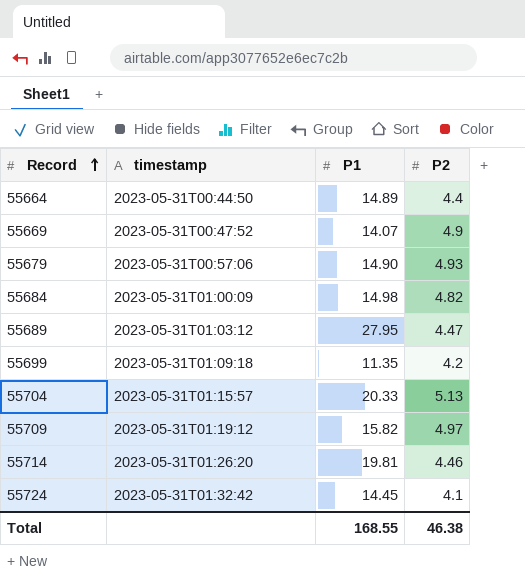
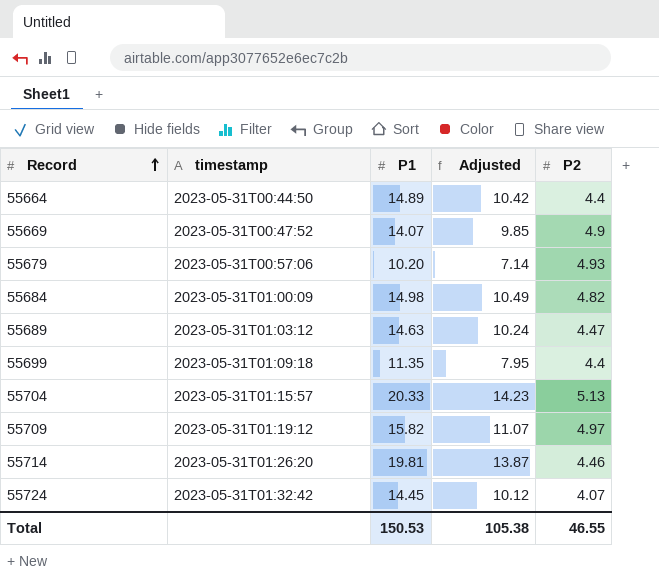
column Adjusted | formula: none -> [P1] * 0.7
55679 | P1: 14.90 -> 10.20
55689 | P1: 27.95 -> 14.63
55699 | P2: 4.2 -> 4.4
55724 | P2: 4.1 -> 4.07
Total | P1: 168.55 -> 150.53
Total | P2: 46.38 -> 46.55

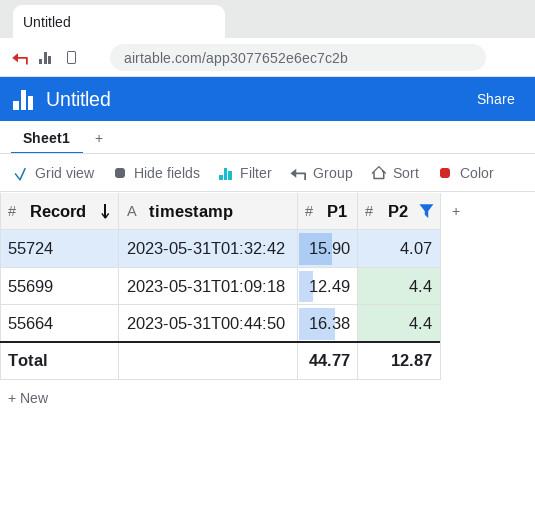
filter: none -> P2 <= 4.4
row order: Record ascending -> Record descending
column Adjusted | formula: [P1] * 0.7 -> none
55724 | P1: 14.45 -> 15.90
55699 | P1: 11.35 -> 12.49
55664 | P1: 14.89 -> 16.38
Total | P1: 150.53 -> 44.77
Total | P2: 46.55 -> 12.87

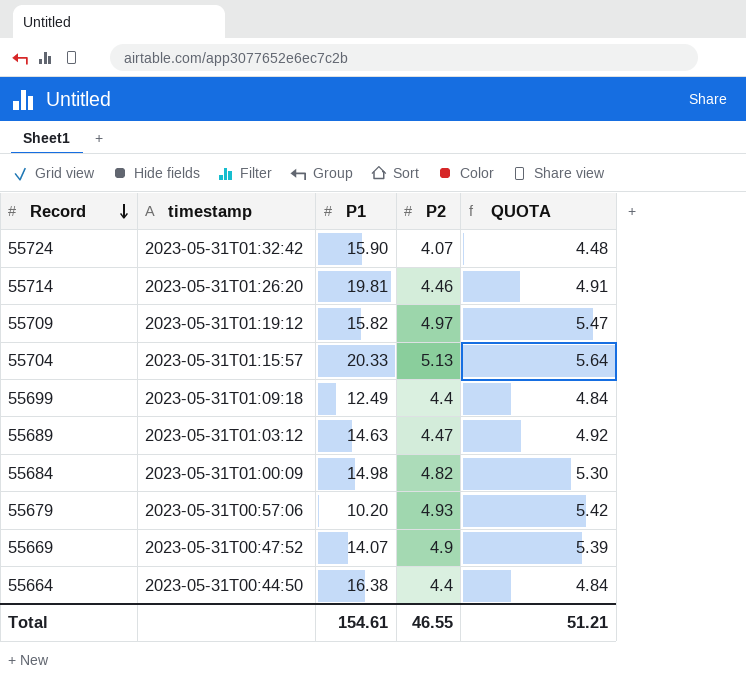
filter: P2 <= 4.4 -> none
column QUOTA | formula: none -> [P2] * 1.1
Total | P1: 44.77 -> 154.61
Total | P2: 12.87 -> 46.55

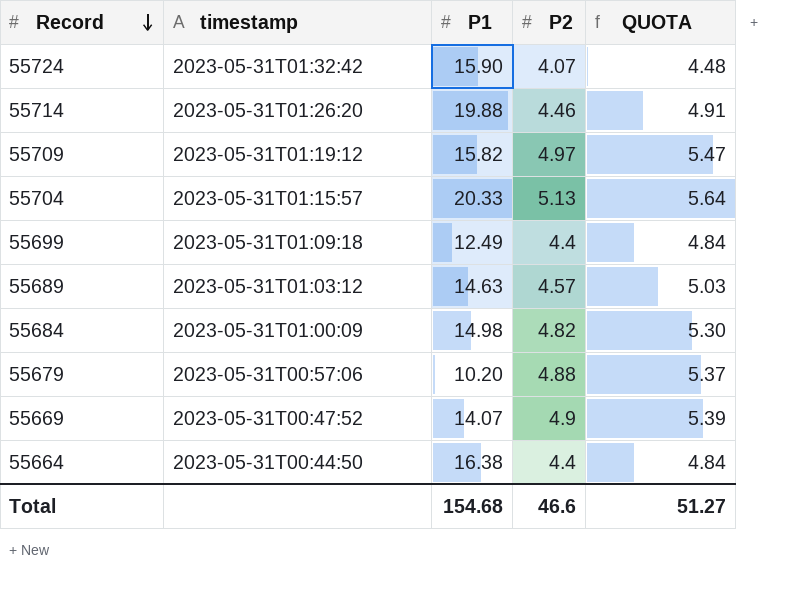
55714 | P1: 19.81 -> 19.88
55689 | P2: 4.47 -> 4.57
55689 | QUOTA: 4.92 -> 5.03
55679 | P2: 4.93 -> 4.88
55679 | QUOTA: 5.42 -> 5.37
Total | P1: 154.61 -> 154.68
Total | P2: 46.55 -> 46.6
Total | QUOTA: 51.21 -> 51.27

